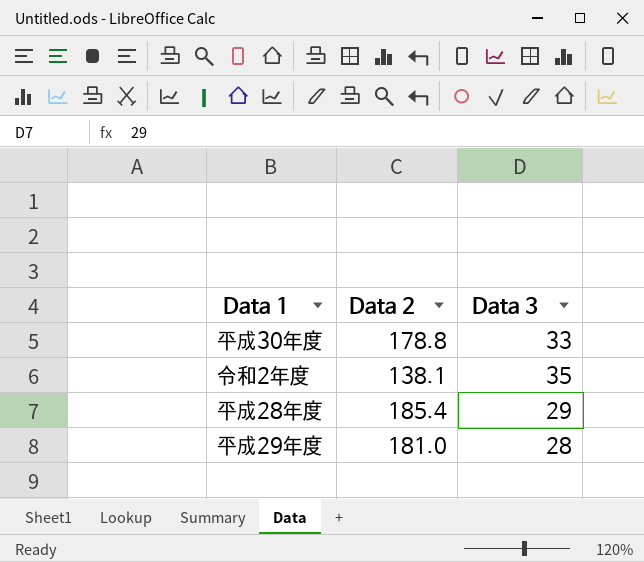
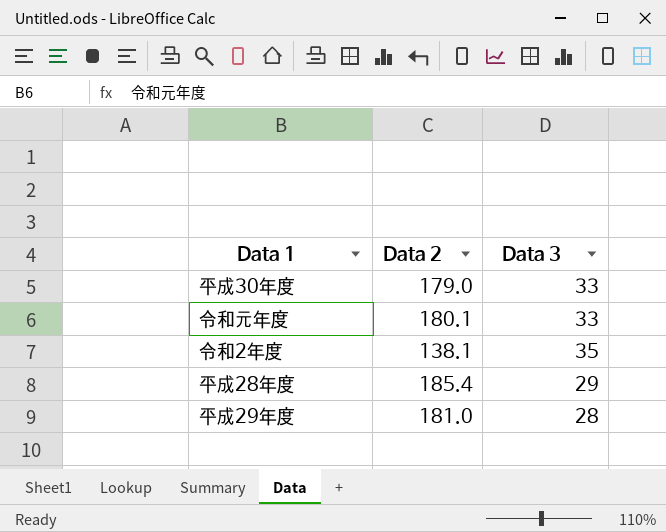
平成30年度 | Data 2: 178.8 -> 179.0
row 令和元年度: none -> 180.1 | 33

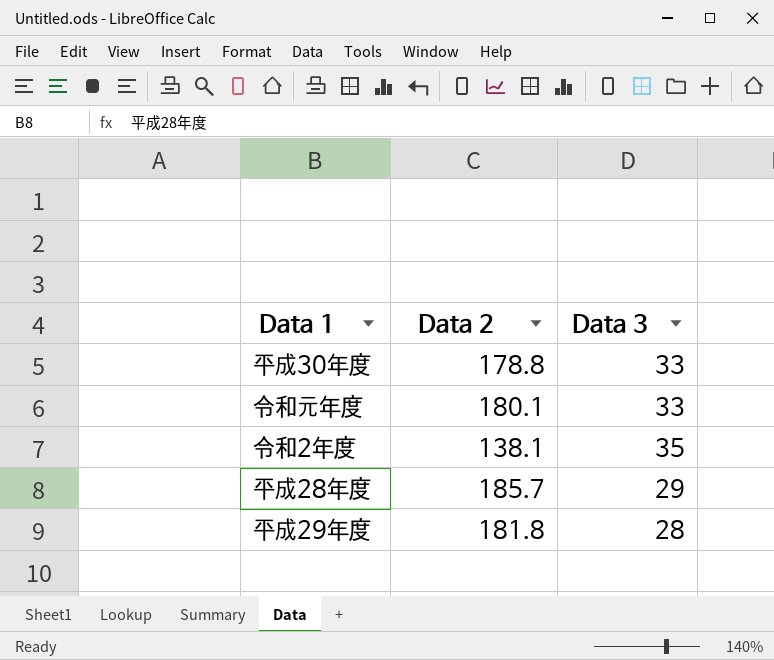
平成30年度 | Data 2: 179.0 -> 178.8
平成28年度 | Data 2: 185.4 -> 185.7
平成29年度 | Data 2: 181.0 -> 181.8

